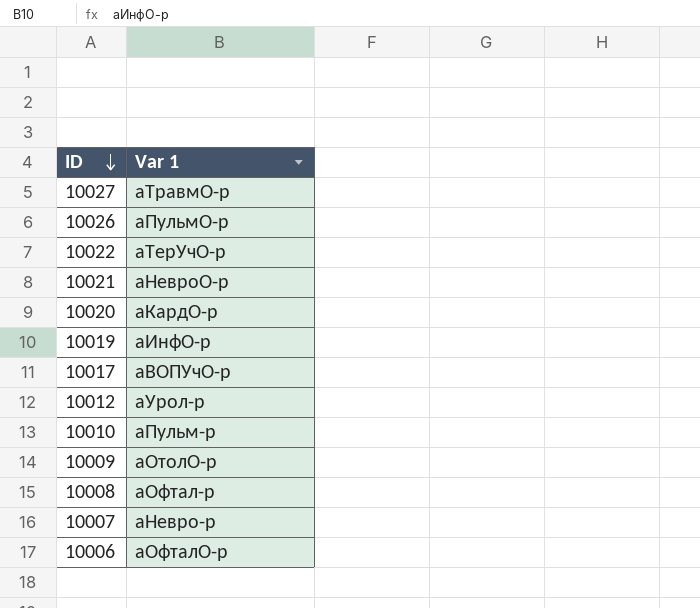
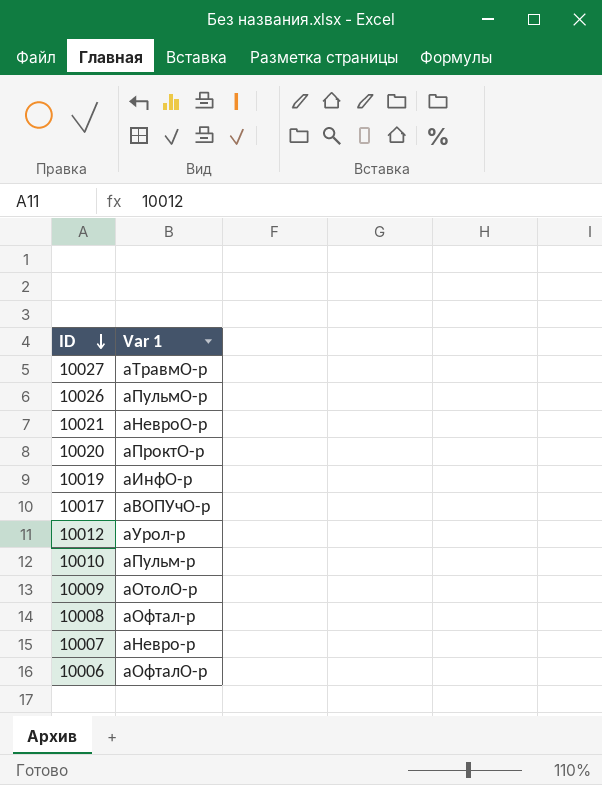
row 10022: аТерУчО-р -> none
10020 | Var 1: аКардО-р -> аПроктО-р

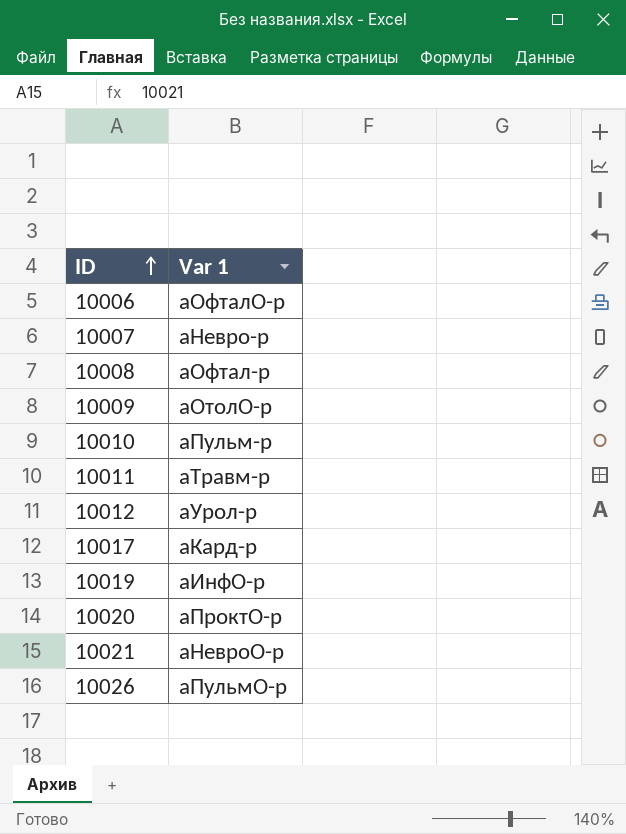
row order: ID descending -> ID ascending
row 10027: аТравмО-р -> none
row 10011: none -> аТравм-р
10017 | Var 1: аВОПУчО-р -> аКард-р

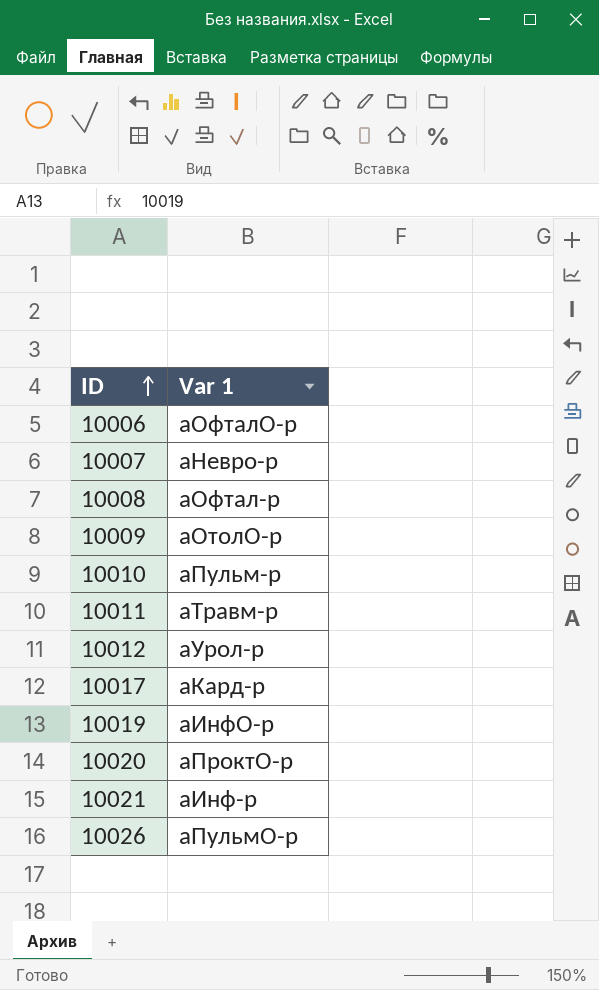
10021 | Var 1: аНевроО-р -> аИнф-р

